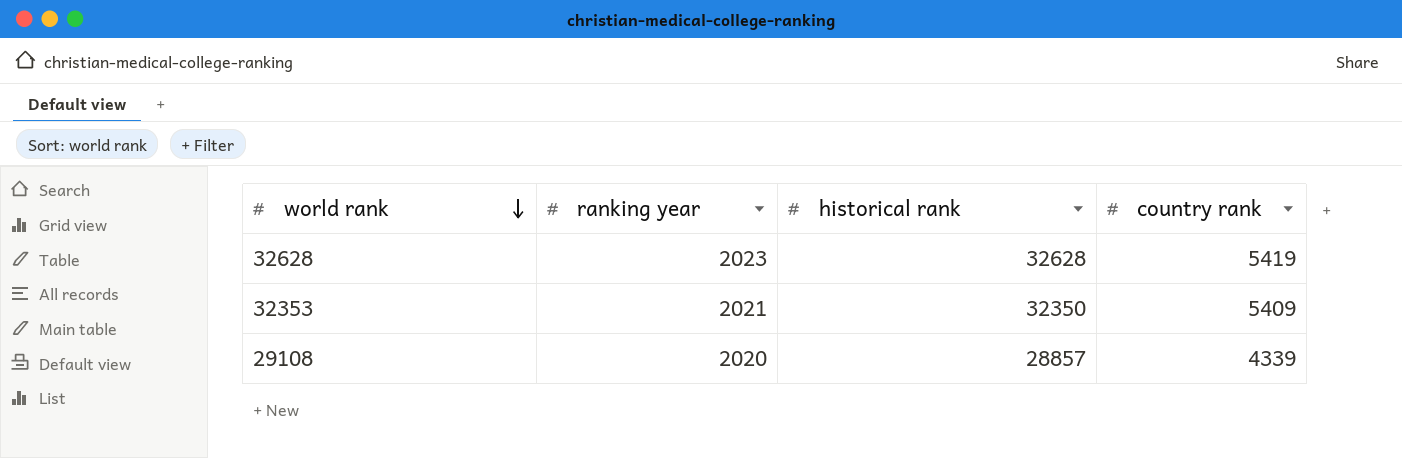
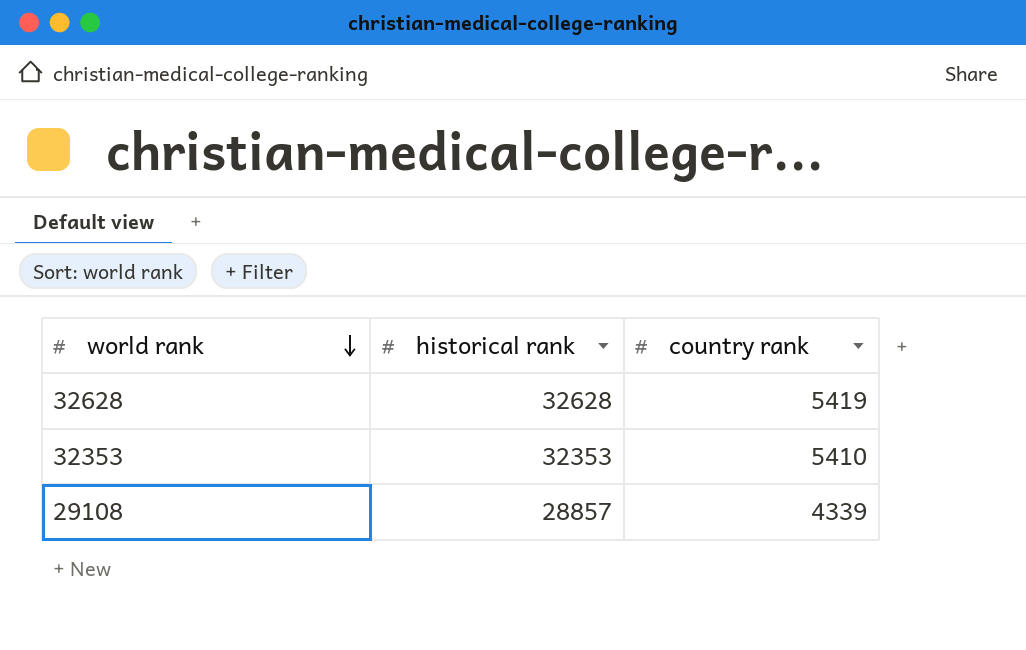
column ranking year | position: 2 -> none
32353 | historical rank: 32350 -> 32353
32353 | country rank: 5409 -> 5410

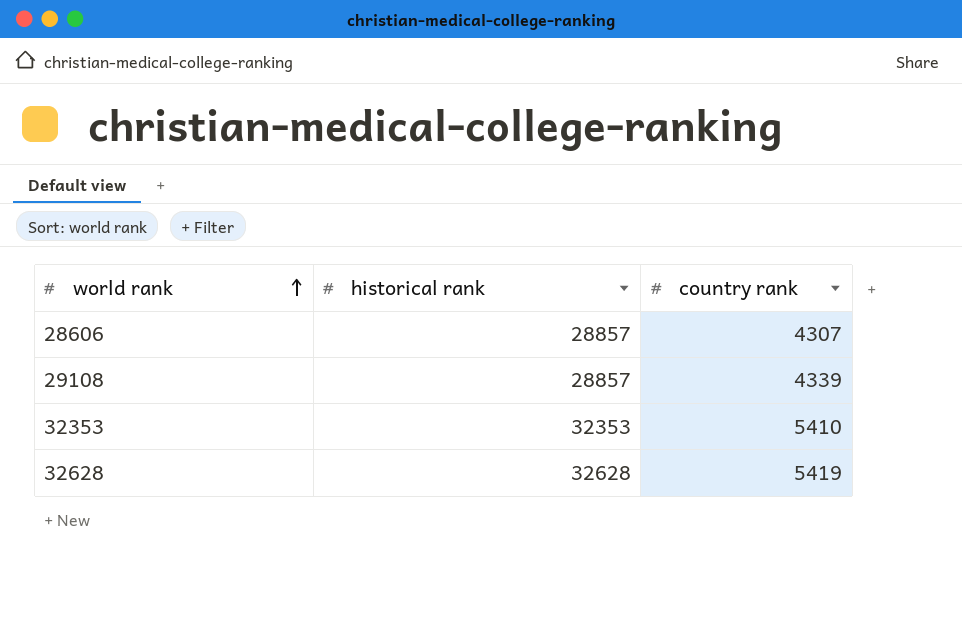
row order: world rank descending -> world rank ascending
row 28606: none -> 28857 | 4307

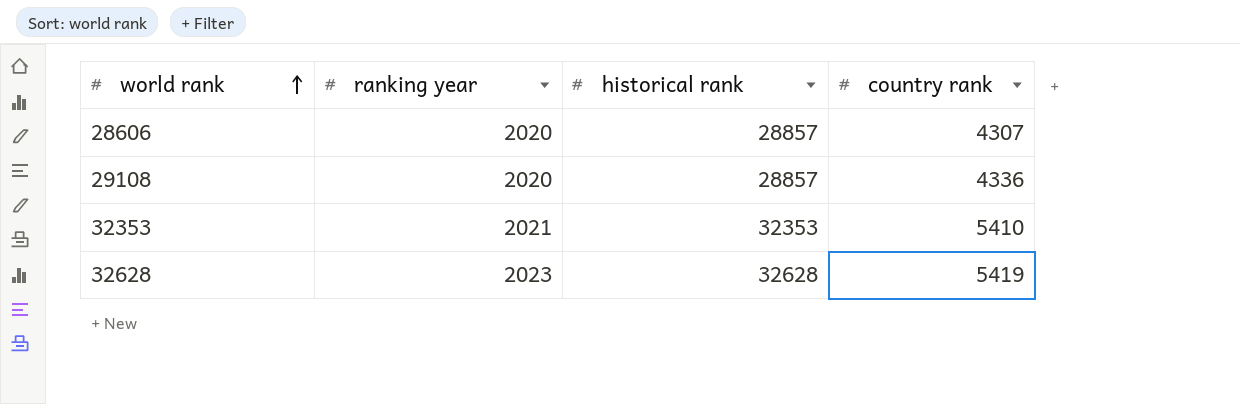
column ranking year | position: none -> 2
29108 | country rank: 4339 -> 4336

